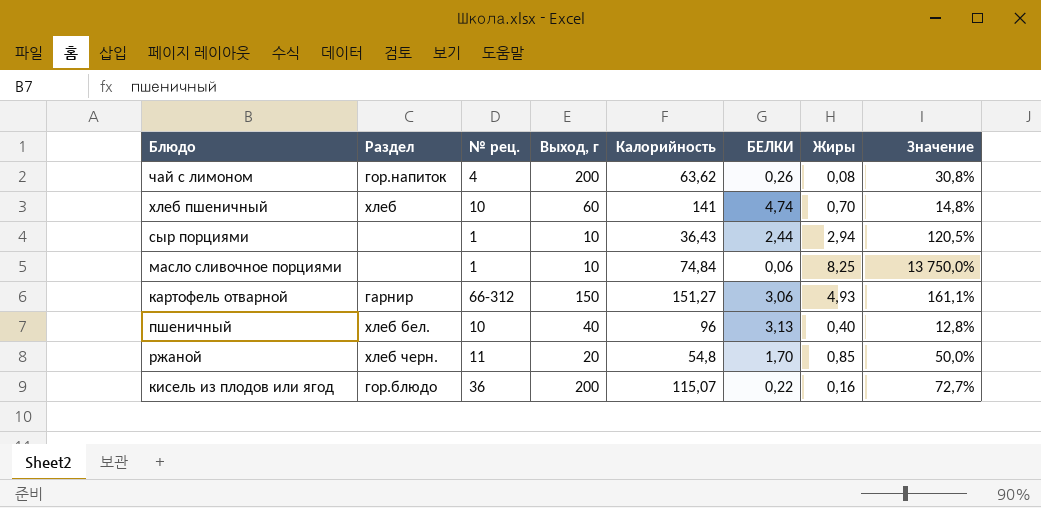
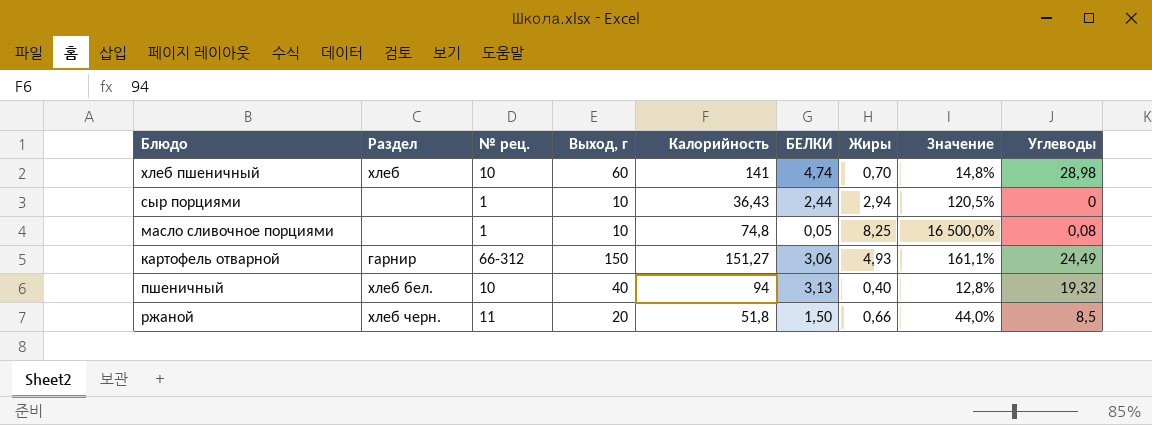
column Углеводы | position: none -> 9
row чай с лимоном: гор.напиток | 4 | 200 | 63,62 | 0,26 | 0,08 | 30,8% -> none
row кисель из плодов или ягод: гор.блюдо | 36 | 200 | 115,07 | 0,22 | 0,16 | 72,7% -> none
масло сливочное порциями | Калорийность: 74,84 -> 74,8
масло сливочное порциями | БЕЛКИ: 0,06 -> 0,05
масло сливочное порциями | Значение: 13 750,0% -> 16 500,0%
пшеничный | Калорийность: 96 -> 94
ржаной | Калорийность: 54,8 -> 51,8
ржаной | БЕЛКИ: 1,70 -> 1,50
ржаной | Жиры: 0,85 -> 0,66
ржаной | Значение: 50,0% -> 44,0%

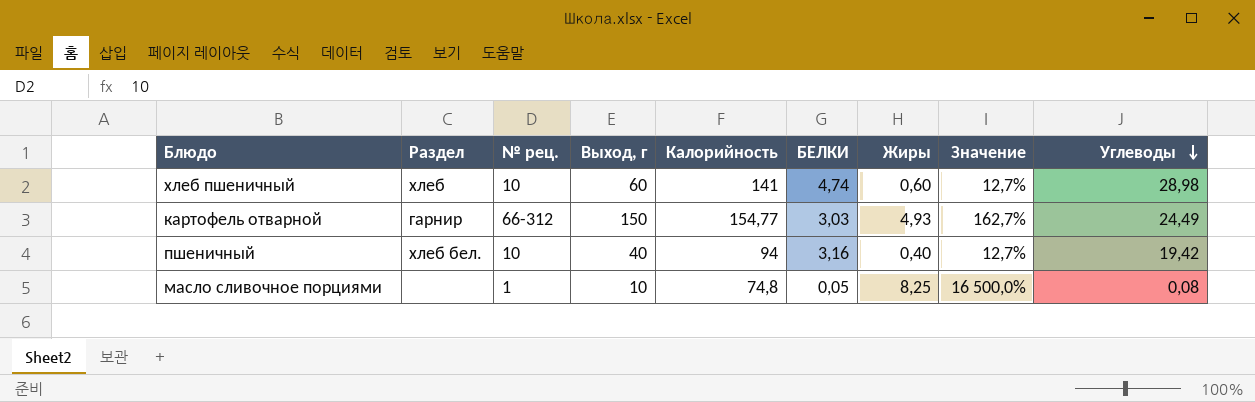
row order: none -> Углеводы descending
row сыр порциями: none | 1 | 10 | 36,43 | 2,44 | 2,94 | 120,5% | 0 -> none
row ржаной: хлеб черн. | 11 | 20 | 51,8 | 1,50 | 0,66 | 44,0% | 8,5 -> none
хлеб пшеничный | Жиры: 0,70 -> 0,60
хлеб пшеничный | Значение: 14,8% -> 12,7%
картофель отварной | Калорийность: 151,27 -> 154,77
картофель отварной | БЕЛКИ: 3,06 -> 3,03
картофель отварной | Значение: 161,1% -> 162,7%
пшеничный | БЕЛКИ: 3,13 -> 3,16
пшеничный | Значение: 12,8% -> 12,7%
пшеничный | Углеводы: 19,32 -> 19,42

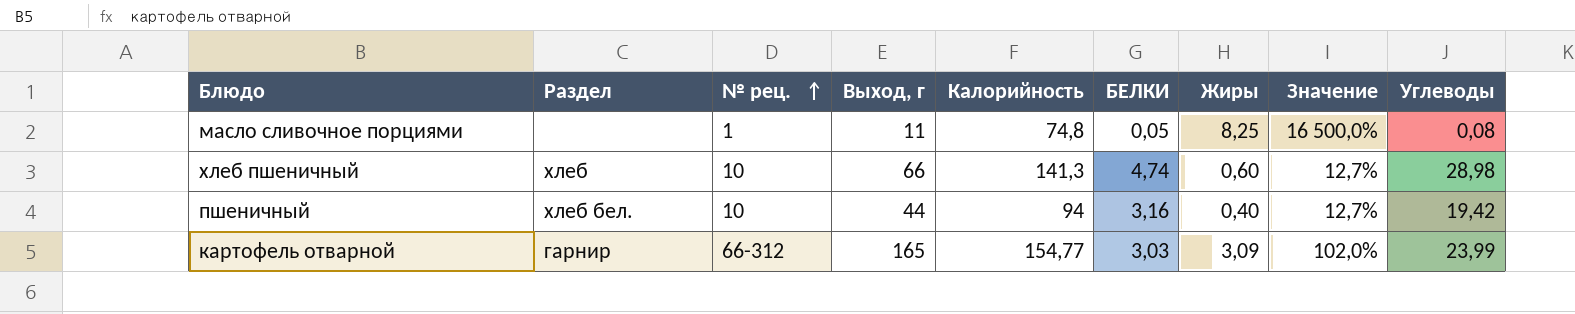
row order: Углеводы descending -> № рец. ascending
масло сливочное порциями | Выход, г: 10 -> 11
хлеб пшеничный | Выход, г: 60 -> 66
хлеб пшеничный | Калорийность: 141 -> 141,3
пшеничный | Выход, г: 40 -> 44
картофель отварной | Выход, г: 150 -> 165
картофель отварной | Жиры: 4,93 -> 3,09
картофель отварной | Значение: 162,7% -> 102,0%
картофель отварной | Углеводы: 24,49 -> 23,99

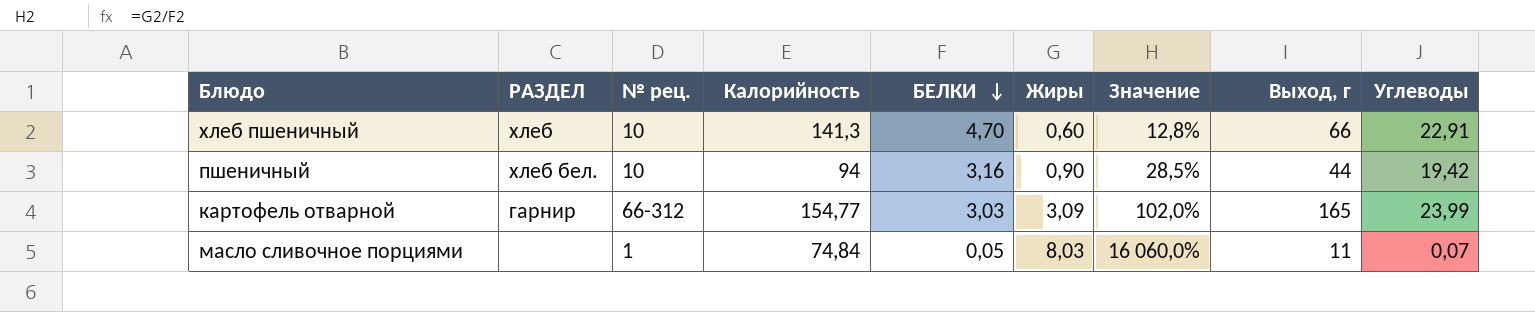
row order: № рец. ascending -> БЕЛКИ descending
column name: Раздел -> РАЗДЕЛ
column Выход, г | position: 4 -> 8
хлеб пшеничный | БЕЛКИ: 4,74 -> 4,70
хлеб пшеничный | Значение: 12,7% -> 12,8%
хлеб пшеничный | Углеводы: 28,98 -> 22,91
пшеничный | Жиры: 0,40 -> 0,90
пшеничный | Значение: 12,7% -> 28,5%
масло сливочное порциями | Калорийность: 74,8 -> 74,84
масло сливочное порциями | Жиры: 8,25 -> 8,03
масло сливочное порциями | Значение: 16 500,0% -> 16 060,0%
масло сливочное порциями | Углеводы: 0,08 -> 0,07

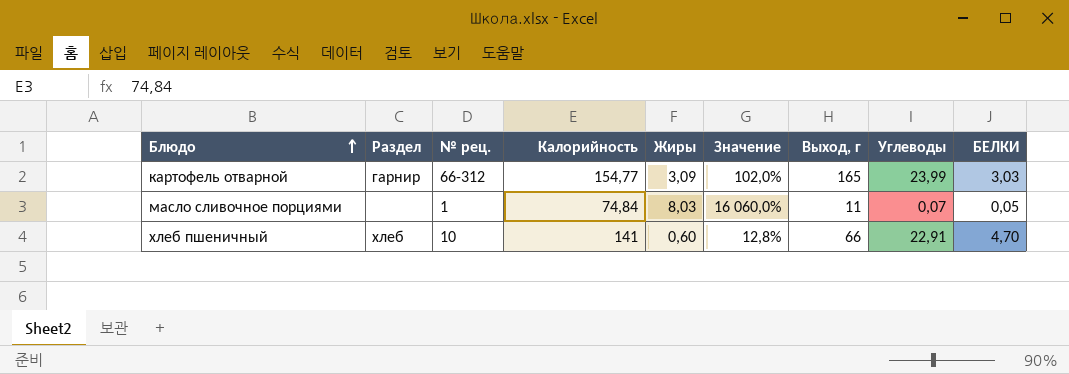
row order: БЕЛКИ descending -> Блюдо ascending
column name: РАЗДЕЛ -> Раздел
column БЕЛКИ | position: 5 -> 9
row пшеничный: хлеб бел. | 10 | 94 | 3,16 | 0,90 | 28,5% | 44 | 19,42 -> none
хлеб пшеничный | Калорийность: 141,3 -> 141

